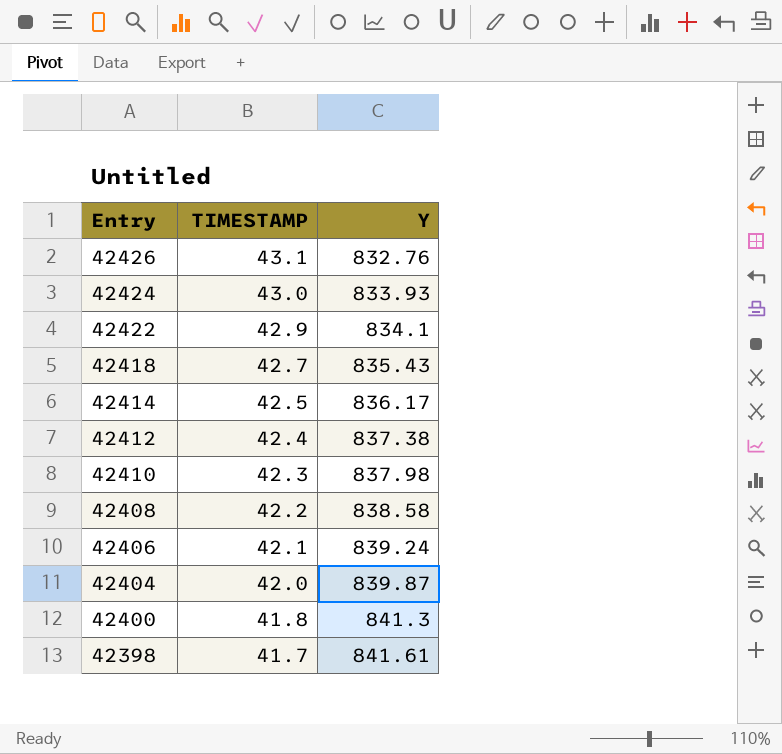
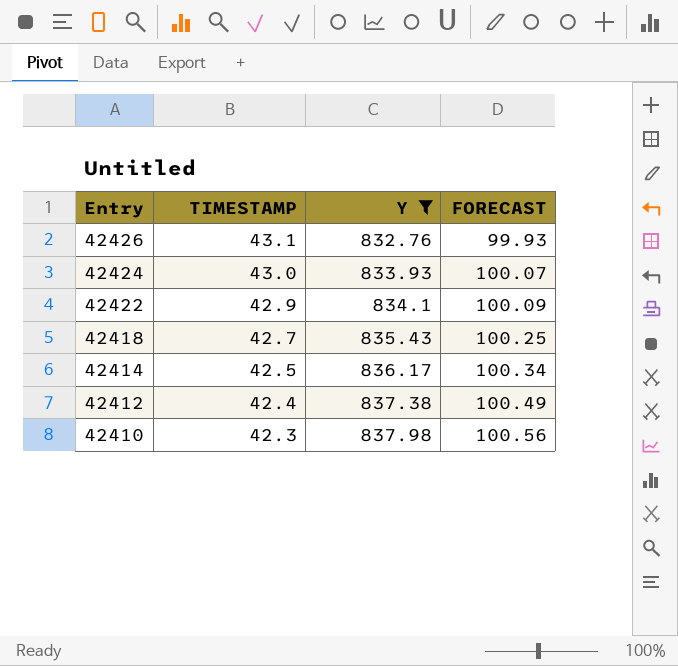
filter: none -> Y <= 837.98
column FORECAST | formula: none -> [Y] * 0.12

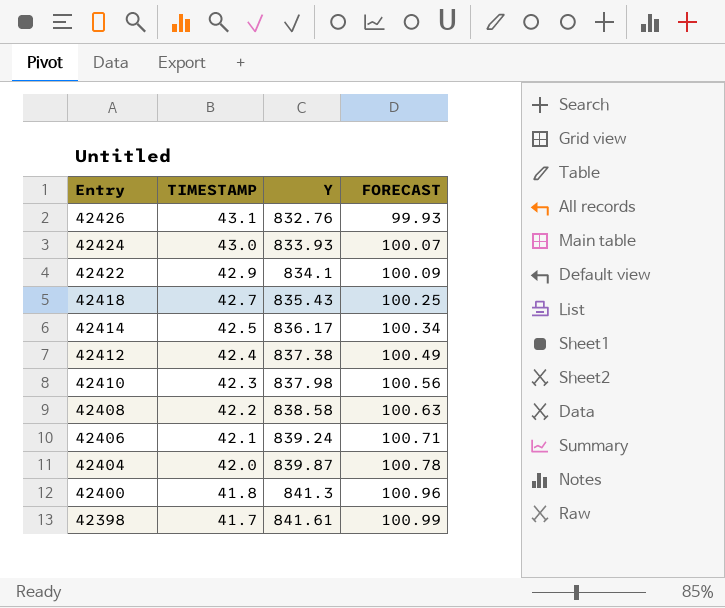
filter: Y <= 837.98 -> none

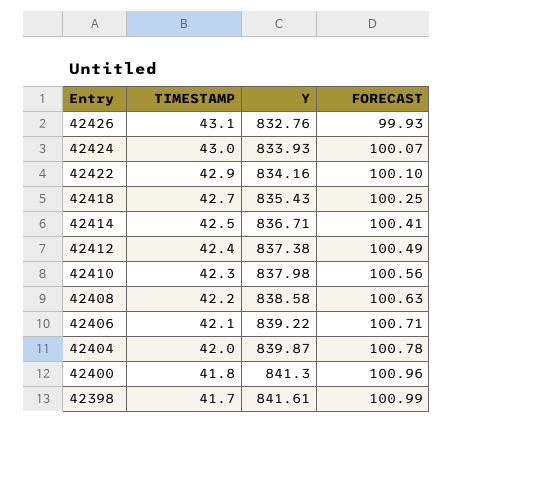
42422 | Y: 834.1 -> 834.16
42422 | FORECAST: 100.09 -> 100.10
42414 | Y: 836.17 -> 836.71
42414 | FORECAST: 100.34 -> 100.41
42406 | Y: 839.24 -> 839.22

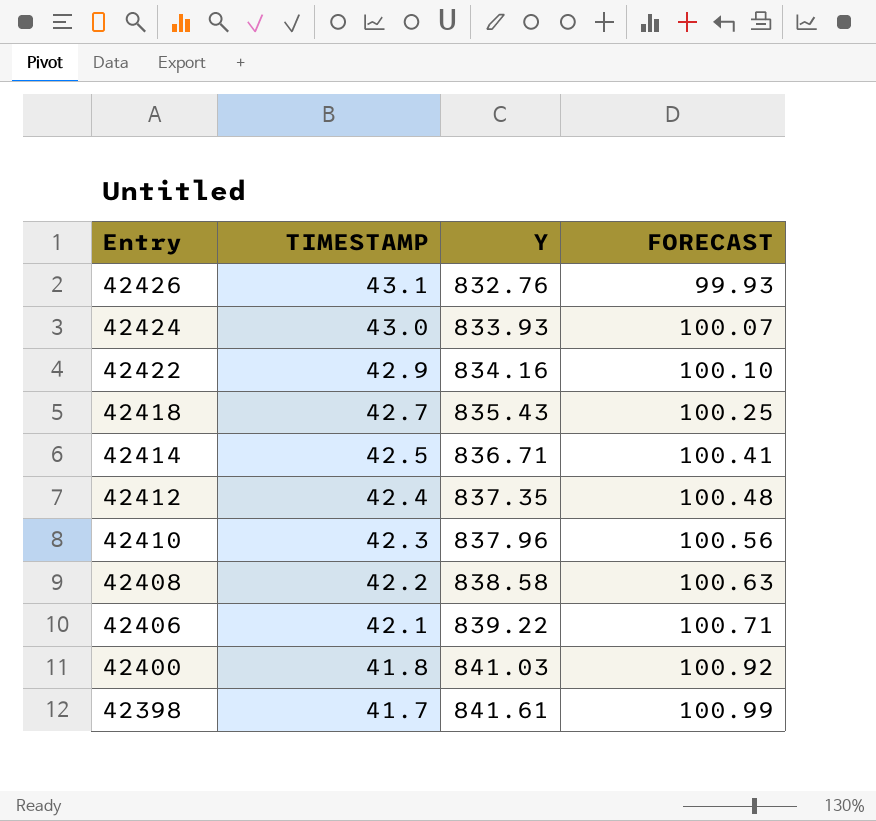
row 42404: 42.0 | 839.87 | 100.78 -> none
42412 | Y: 837.38 -> 837.35
42412 | FORECAST: 100.49 -> 100.48
42410 | Y: 837.98 -> 837.96
42400 | Y: 841.3 -> 841.03
42400 | FORECAST: 100.96 -> 100.92

